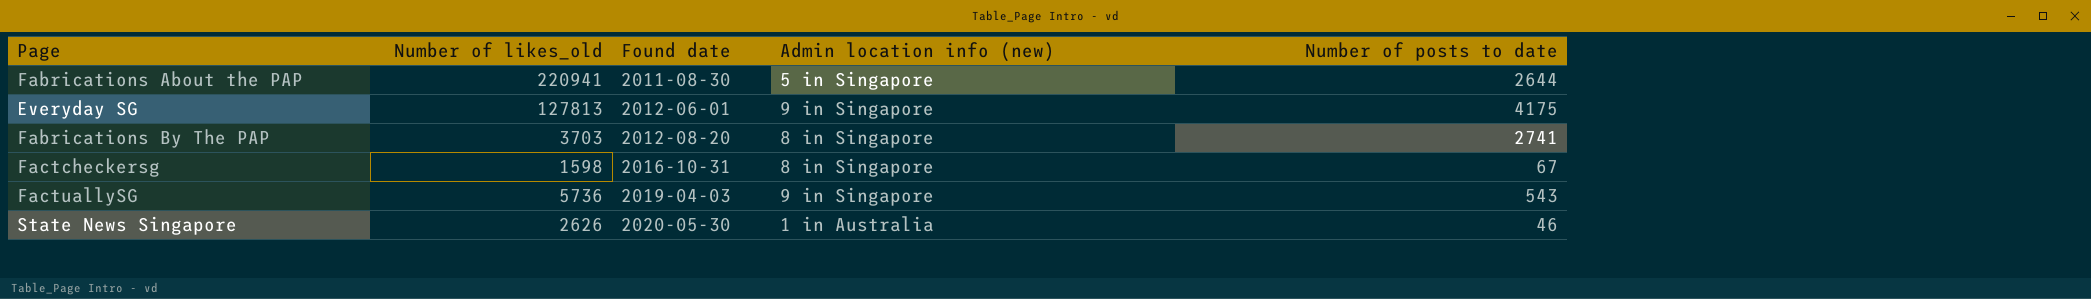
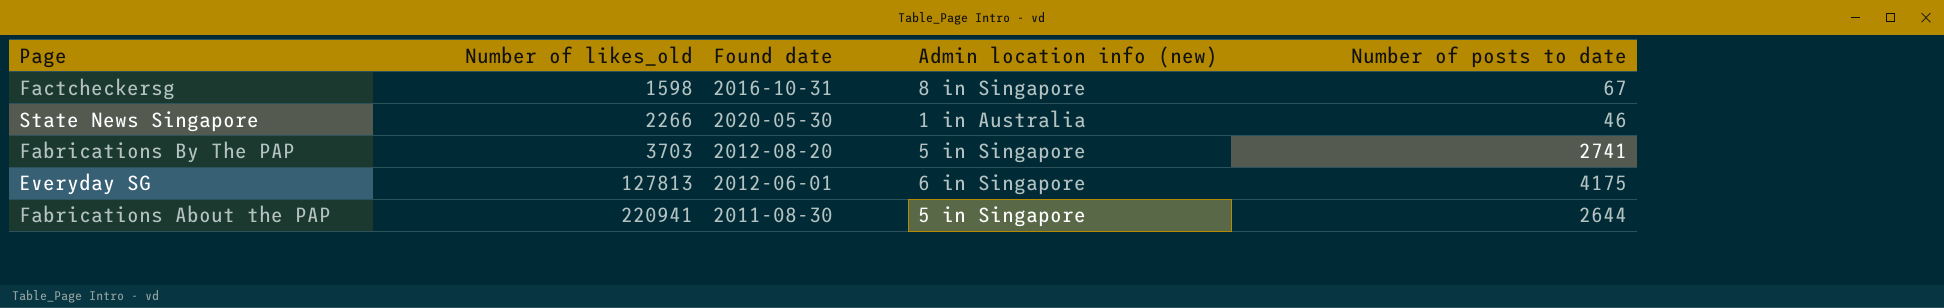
row order: Found date ascending -> Number of likes_old ascending
row FactuallySG: 5736 | 2019-04-03 | 9 in Singapore | 543 -> none
State News Singapore | Number of likes_old: 2626 -> 2266
Fabrications By The PAP | Admin location info (new): 8 in Singapore -> 5 in Singapore
Everyday SG | Admin location info (new): 9 in Singapore -> 6 in Singapore

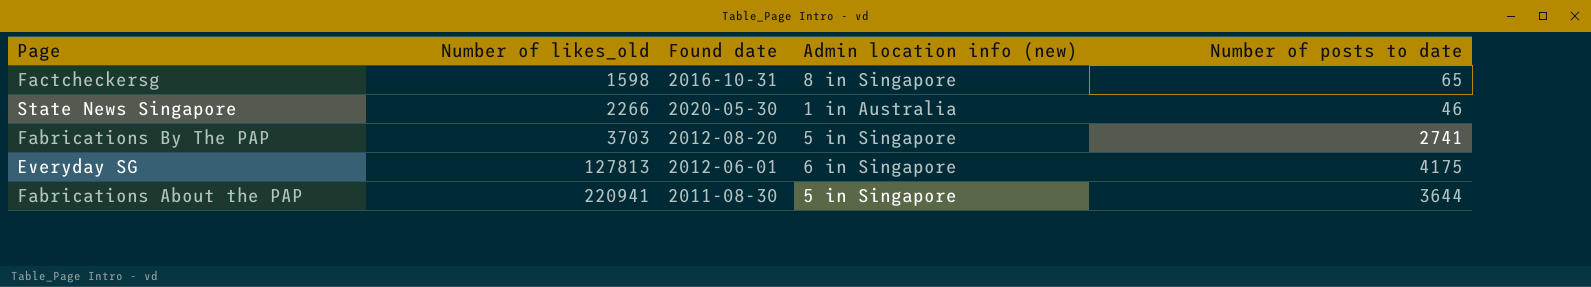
Factcheckersg | Number of posts to date: 67 -> 65
Fabrications About the PAP | Number of posts to date: 2644 -> 3644

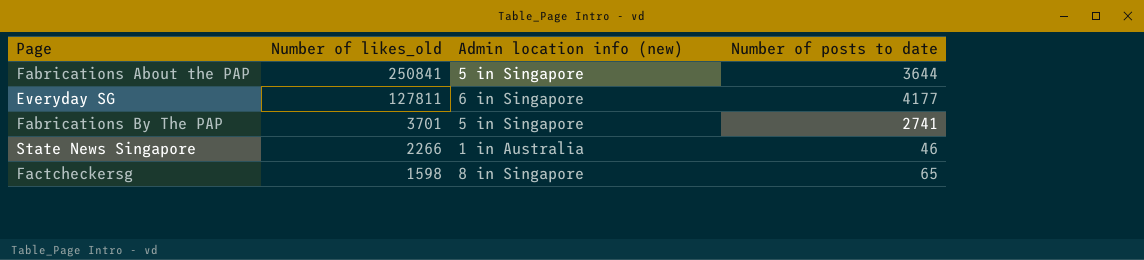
row order: Number of likes_old ascending -> Number of likes_old descending
column Found date | position: 3 -> none
Fabrications About the PAP | Number of likes_old: 220941 -> 250841
Everyday SG | Number of likes_old: 127813 -> 127811
Everyday SG | Number of posts to date: 4175 -> 4177
Fabrications By The PAP | Number of likes_old: 3703 -> 3701

